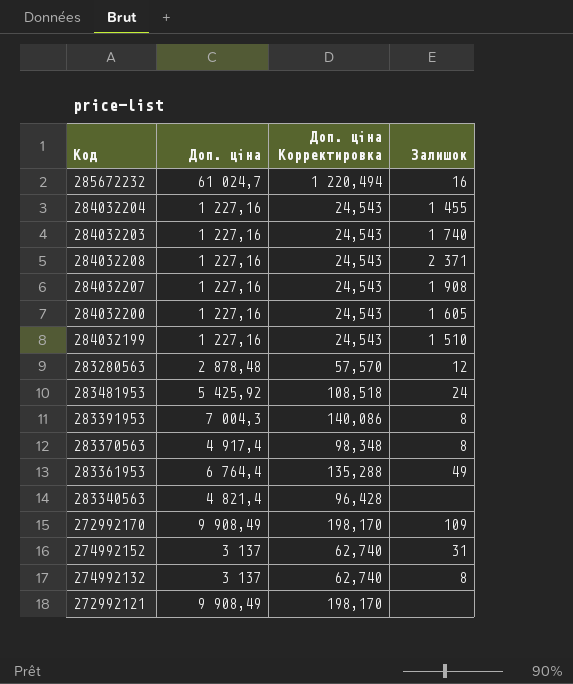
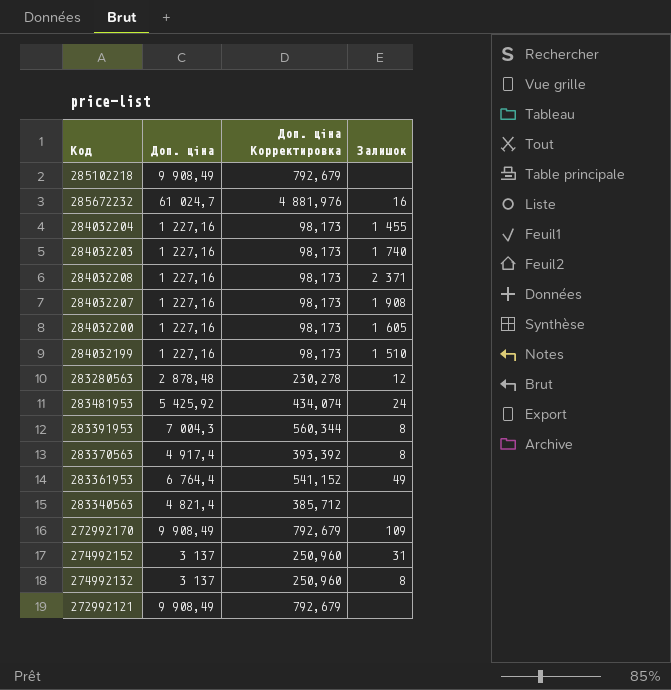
column Доп. ціна Корректировка | formula: [Доп. ціна] * 0,02 -> [Доп. ціна] * 0,08
row 285102218: none -> 9 908,49 | 792,679 | none

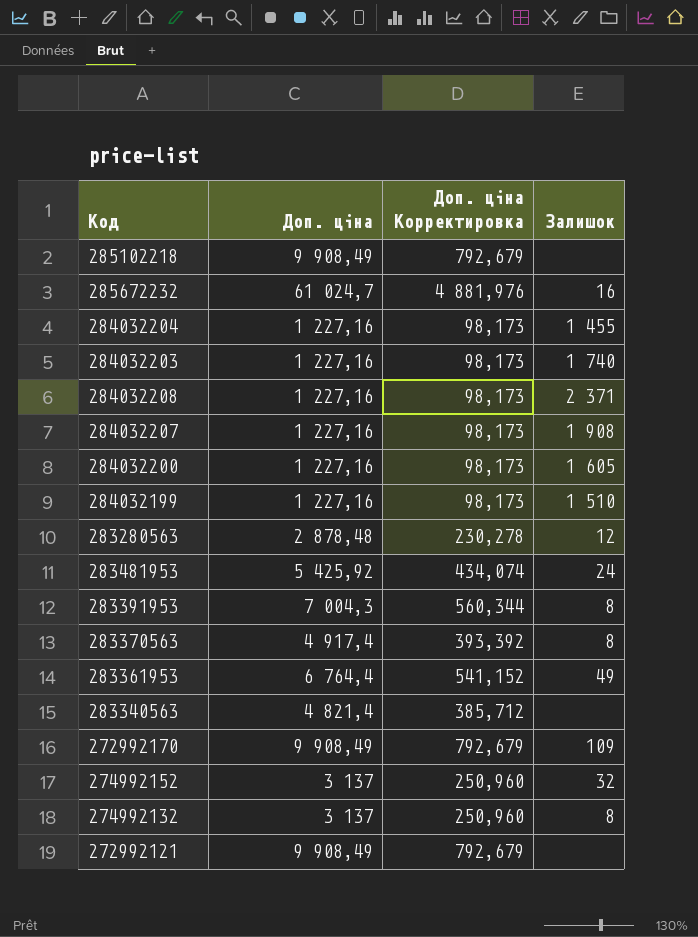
274992152 | Залишок: 31 -> 32

